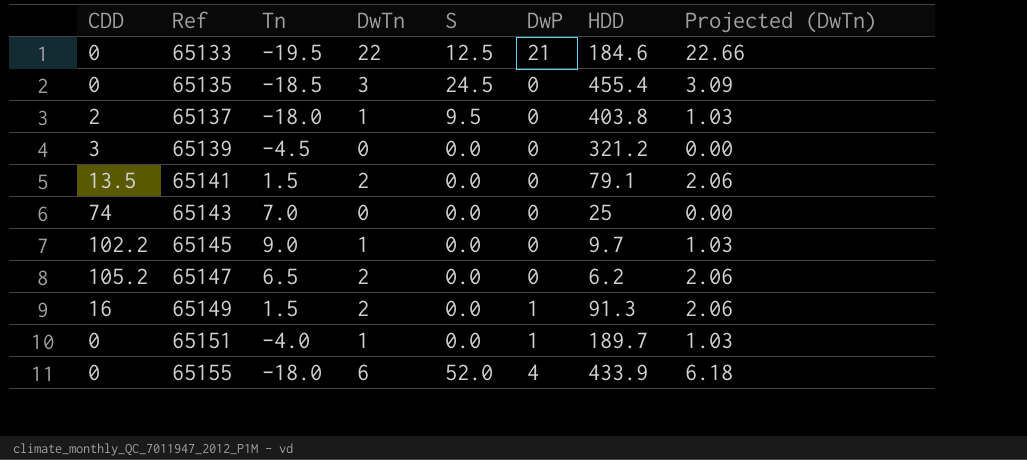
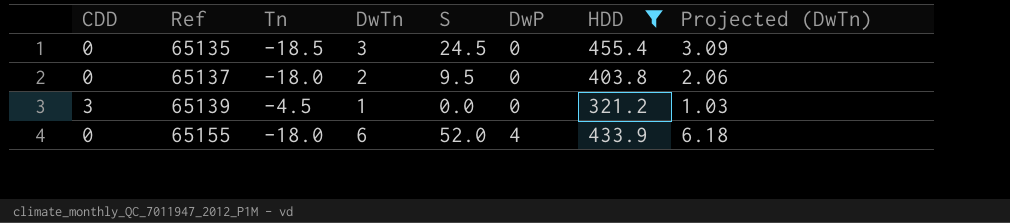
filter: none -> HDD >= 321.2
65137 | CDD: 2 -> 0
65137 | DwTn: 1 -> 2
65137 | Projected (DwTn): 1.03 -> 2.06
65139 | DwTn: 0 -> 1
65139 | Projected (DwTn): 0.00 -> 1.03

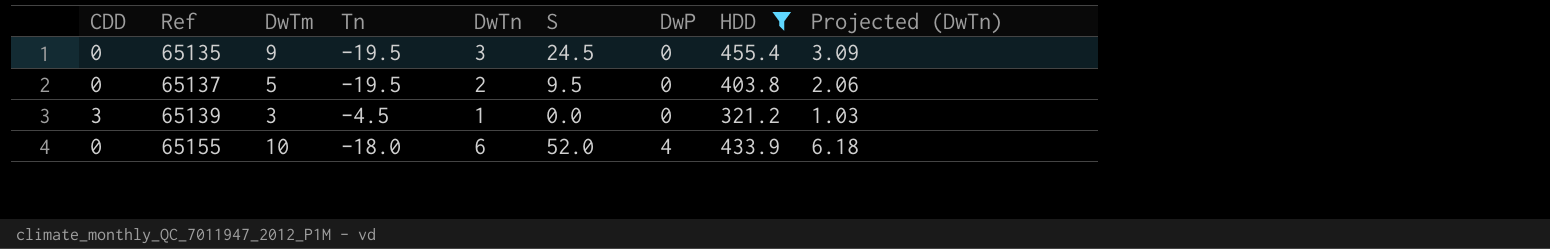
column DwTm | position: none -> 3
65135 | Tn: -18.5 -> -19.5
65137 | Tn: -18.0 -> -19.5

